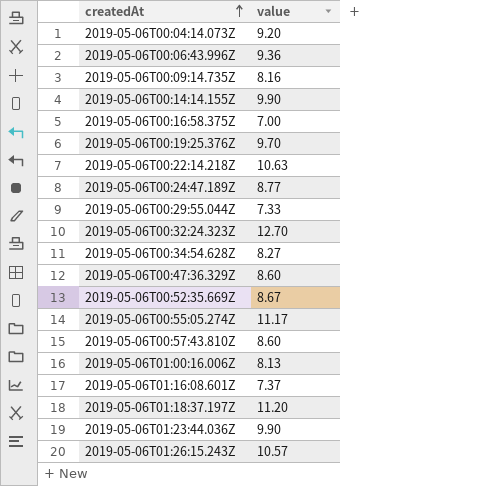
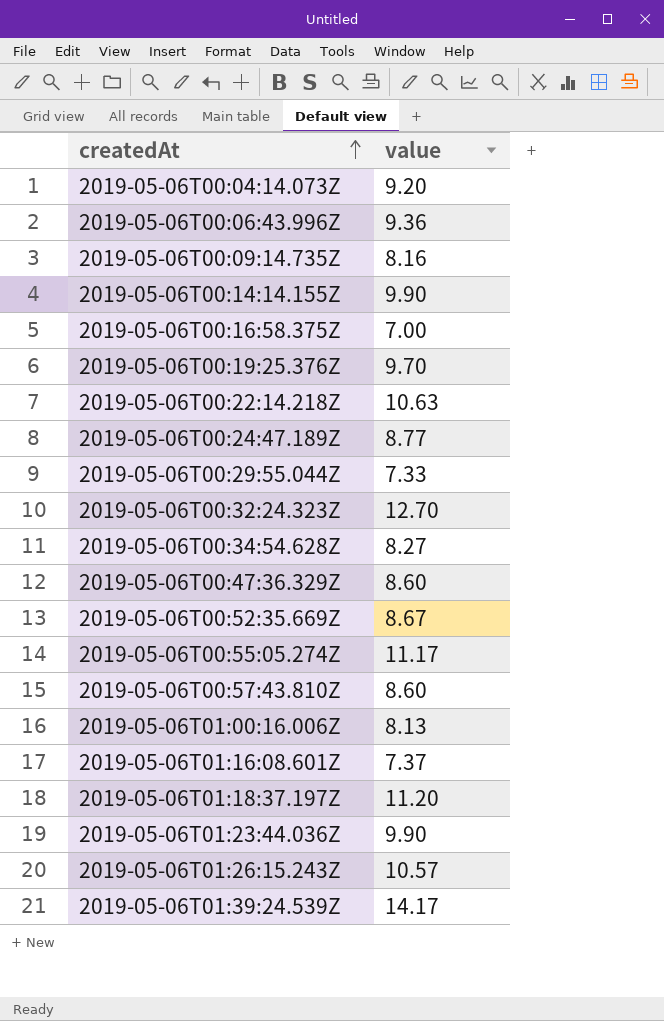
row 2019-05-06T01:39:24.539Z: none -> 14.17

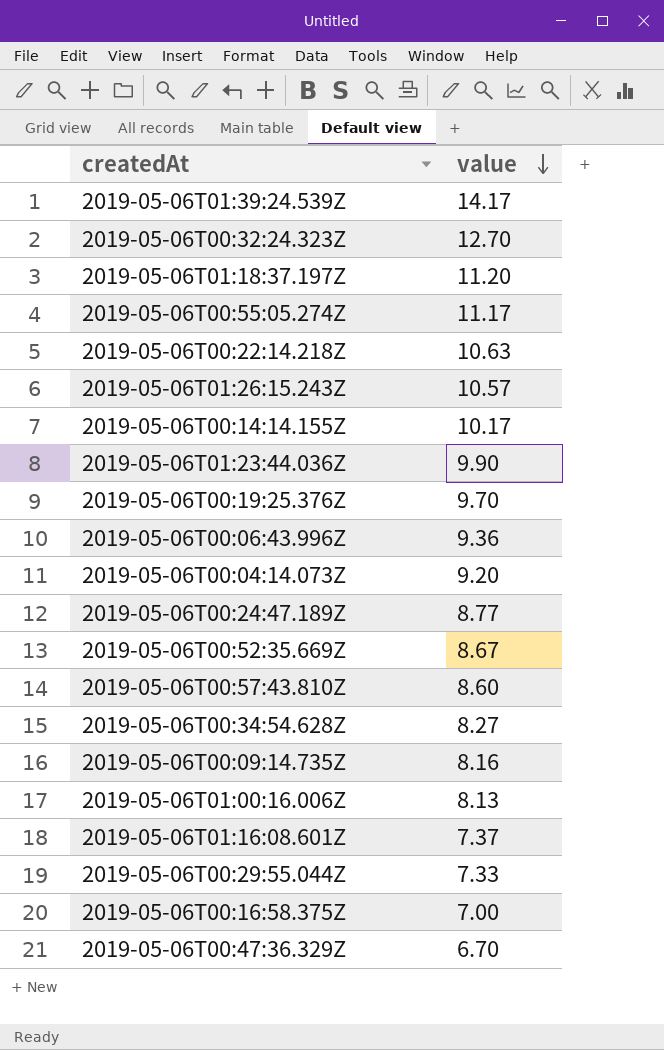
row order: createdAt ascending -> value descending
2019-05-06T00:14:14.155Z | value: 9.90 -> 10.17
2019-05-06T00:47:36.329Z | value: 8.60 -> 6.70

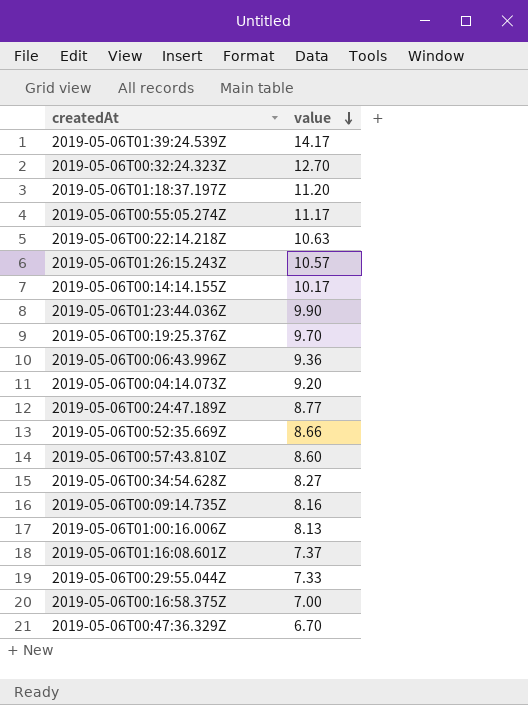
2019-05-06T00:52:35.669Z | value: 8.67 -> 8.66

